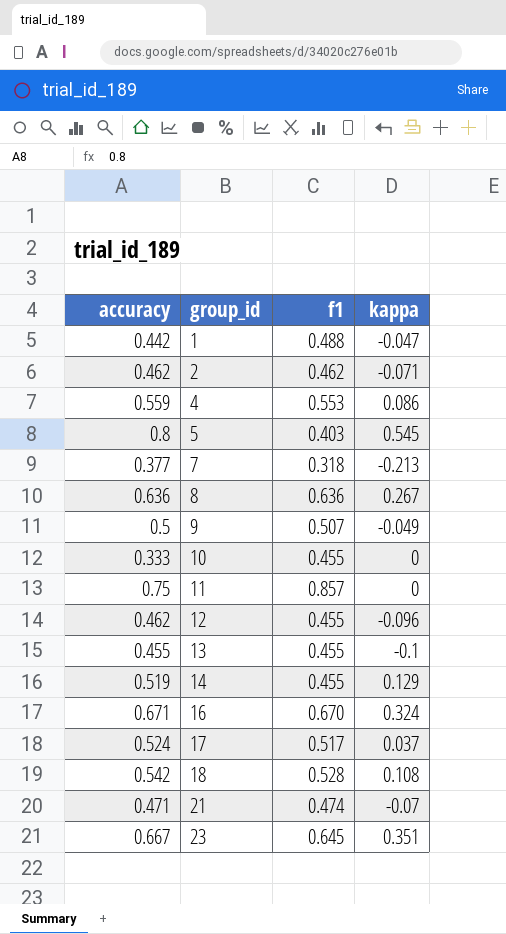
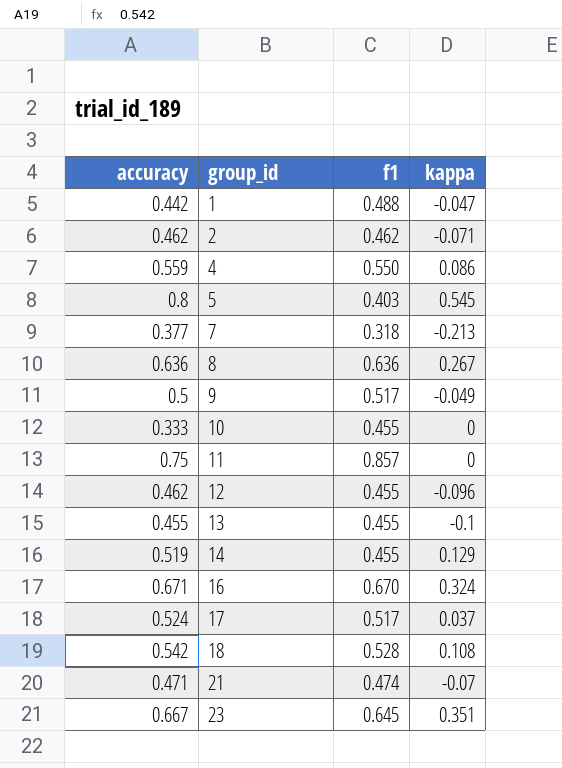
4 | f1: 0.553 -> 0.550
9 | f1: 0.507 -> 0.517

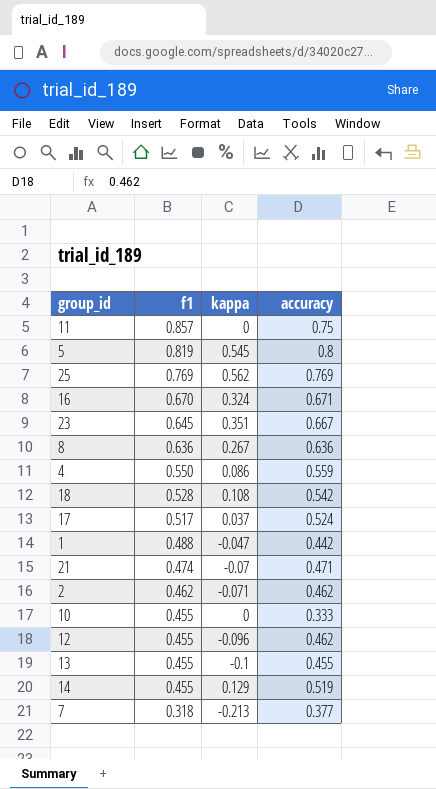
row order: group_id ascending -> f1 descending
column accuracy | position: 1 -> 4
row 9: 0.5 | 0.517 | -0.049 -> none
5 | f1: 0.403 -> 0.819
row 25: none -> 0.769 | 0.562 | 0.769

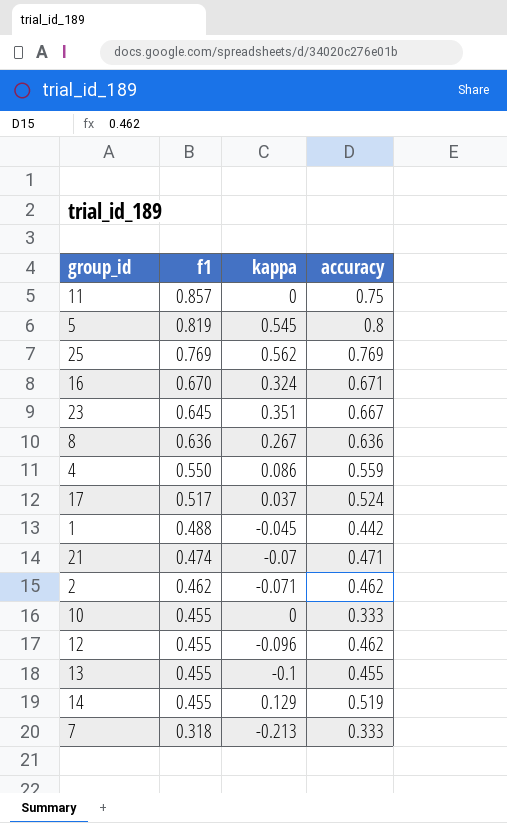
row 18: 0.528 | 0.108 | 0.542 -> none
1 | kappa: -0.047 -> -0.045
7 | accuracy: 0.377 -> 0.333

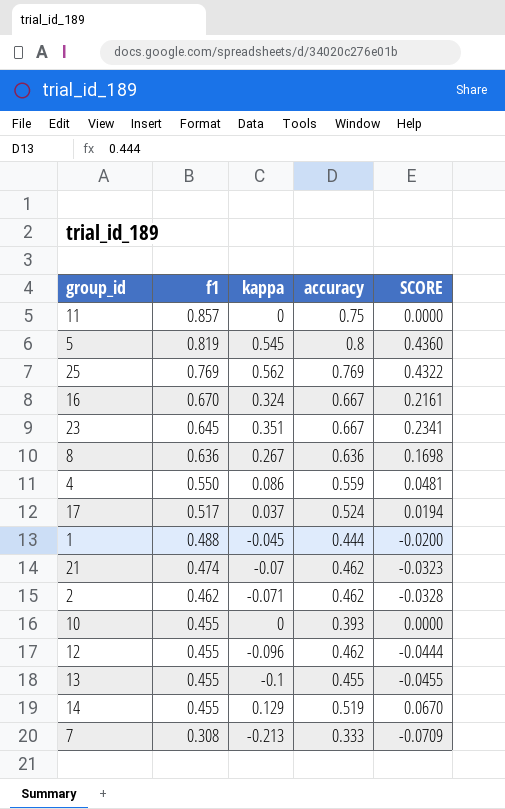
column SCORE | formula: none -> [kappa] * [accuracy]
16 | accuracy: 0.671 -> 0.667
1 | accuracy: 0.442 -> 0.444
21 | accuracy: 0.471 -> 0.462
10 | accuracy: 0.333 -> 0.393
7 | f1: 0.318 -> 0.308

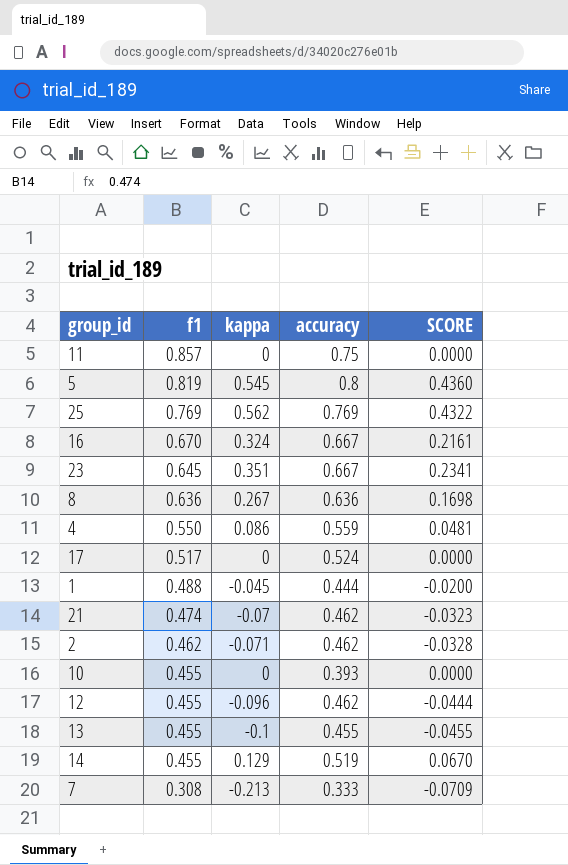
17 | kappa: 0.037 -> 0
17 | SCORE: 0.0194 -> 0.0000

